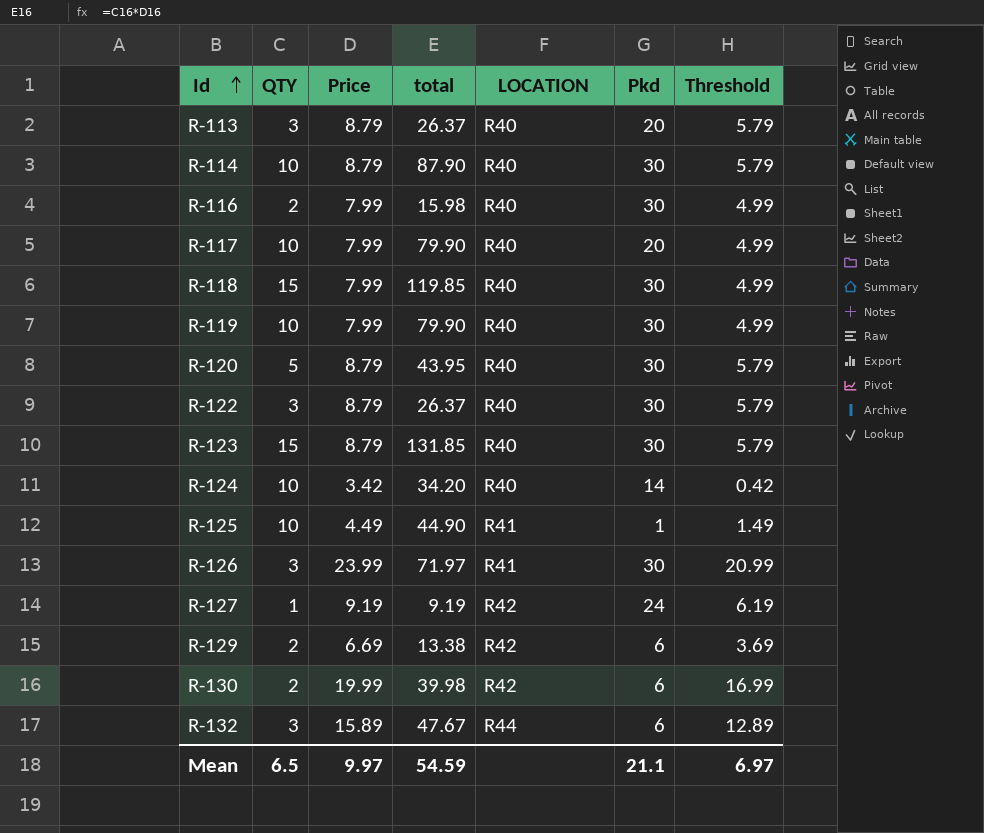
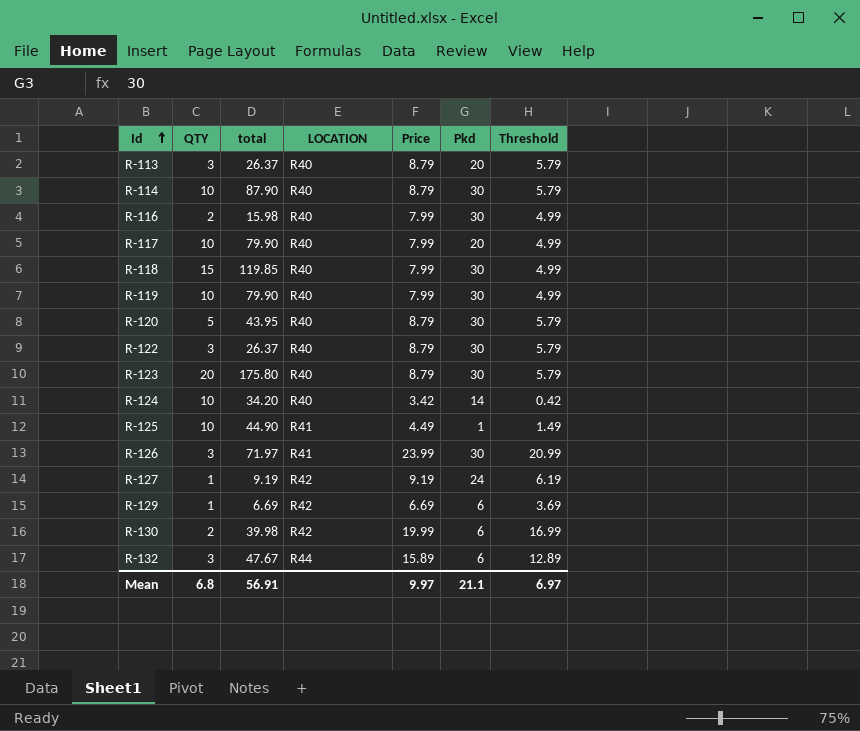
column Price | position: 3 -> 5
R-123 | QTY: 15 -> 20
R-123 | total: 131.85 -> 175.80
R-129 | QTY: 2 -> 1
R-129 | total: 13.38 -> 6.69
Mean | QTY: 6.5 -> 6.8
Mean | total: 54.59 -> 56.91

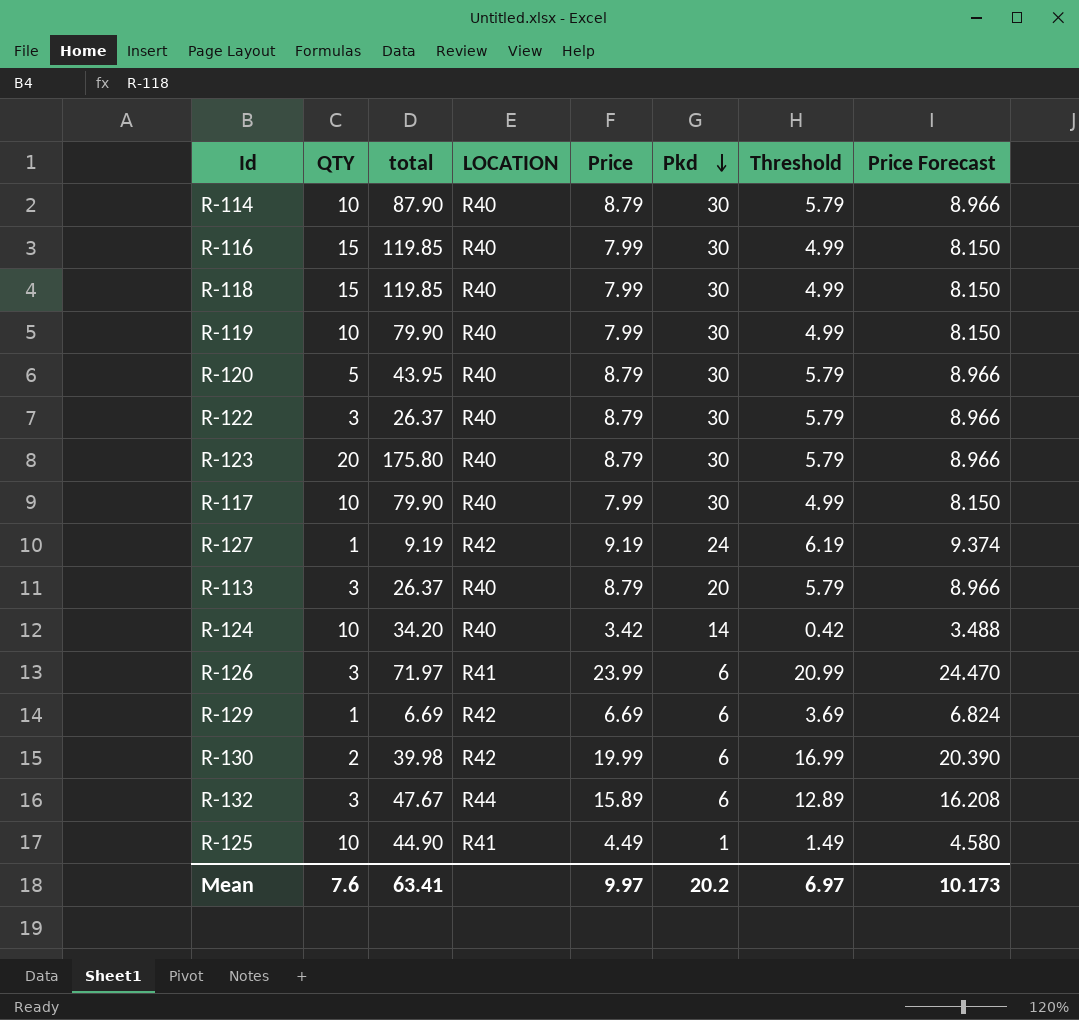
row order: Id ascending -> Pkd descending
column Price Forecast | formula: none -> [Price] * 1.02
R-116 | QTY: 2 -> 15
R-116 | total: 15.98 -> 119.85
R-117 | Pkd: 20 -> 30
R-126 | Pkd: 30 -> 6
Mean | QTY: 6.8 -> 7.6
Mean | total: 56.91 -> 63.41
Mean | Pkd: 21.1 -> 20.2

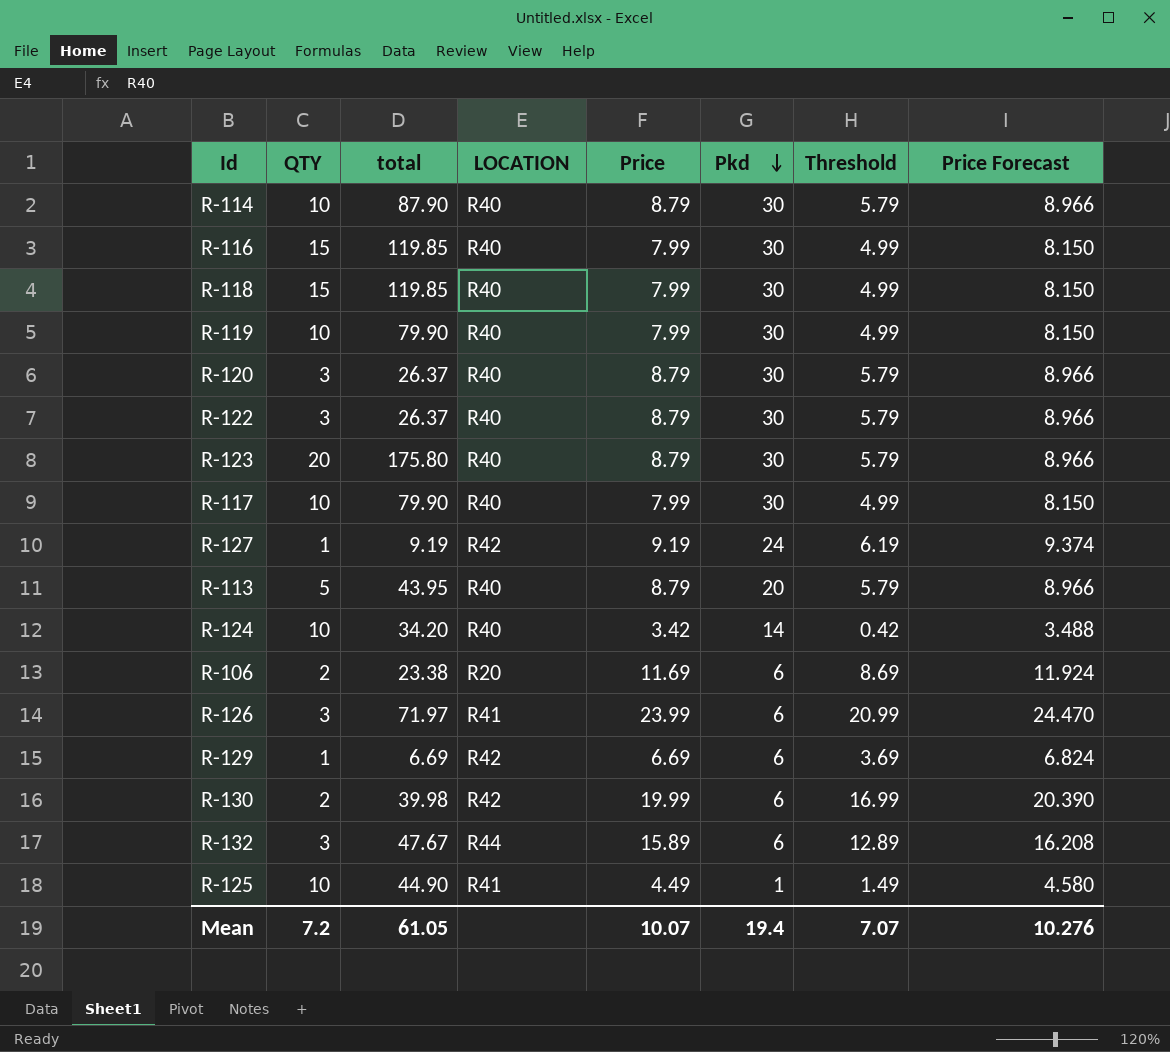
R-120 | QTY: 5 -> 3
R-120 | total: 43.95 -> 26.37
R-113 | QTY: 3 -> 5
R-113 | total: 26.37 -> 43.95
row R-106: none -> 2 | 23.38 | R20 | 11.69 | 6 | 8.69 | 11.924
Mean | QTY: 7.6 -> 7.2
Mean | total: 63.41 -> 61.05
Mean | Price: 9.97 -> 10.07
Mean | Pkd: 20.2 -> 19.4
Mean | Threshold: 6.97 -> 7.07
Mean | Price Forecast: 10.173 -> 10.276

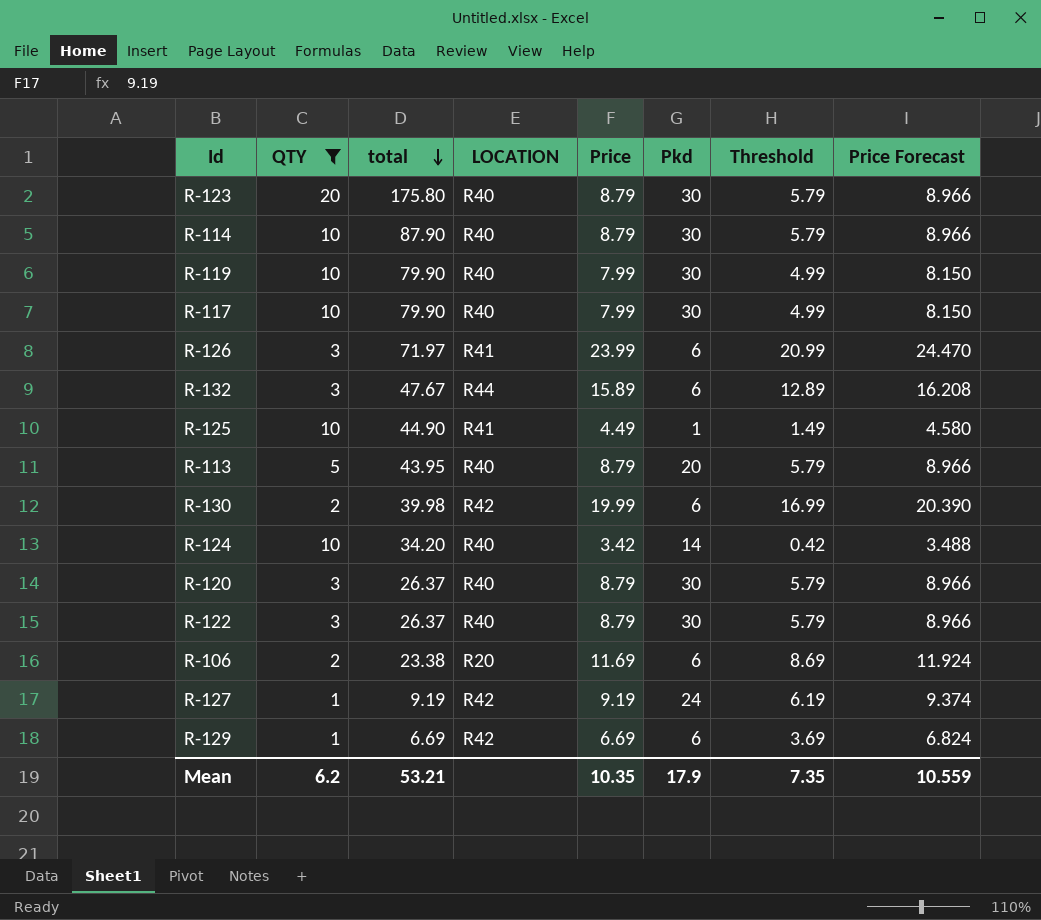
filter: none -> QTY != 15
row order: Pkd descending -> total descending
Mean | QTY: 7.2 -> 6.2
Mean | total: 61.05 -> 53.21
Mean | Price: 10.07 -> 10.35
Mean | Pkd: 19.4 -> 17.9
Mean | Threshold: 7.07 -> 7.35
Mean | Price Forecast: 10.276 -> 10.559

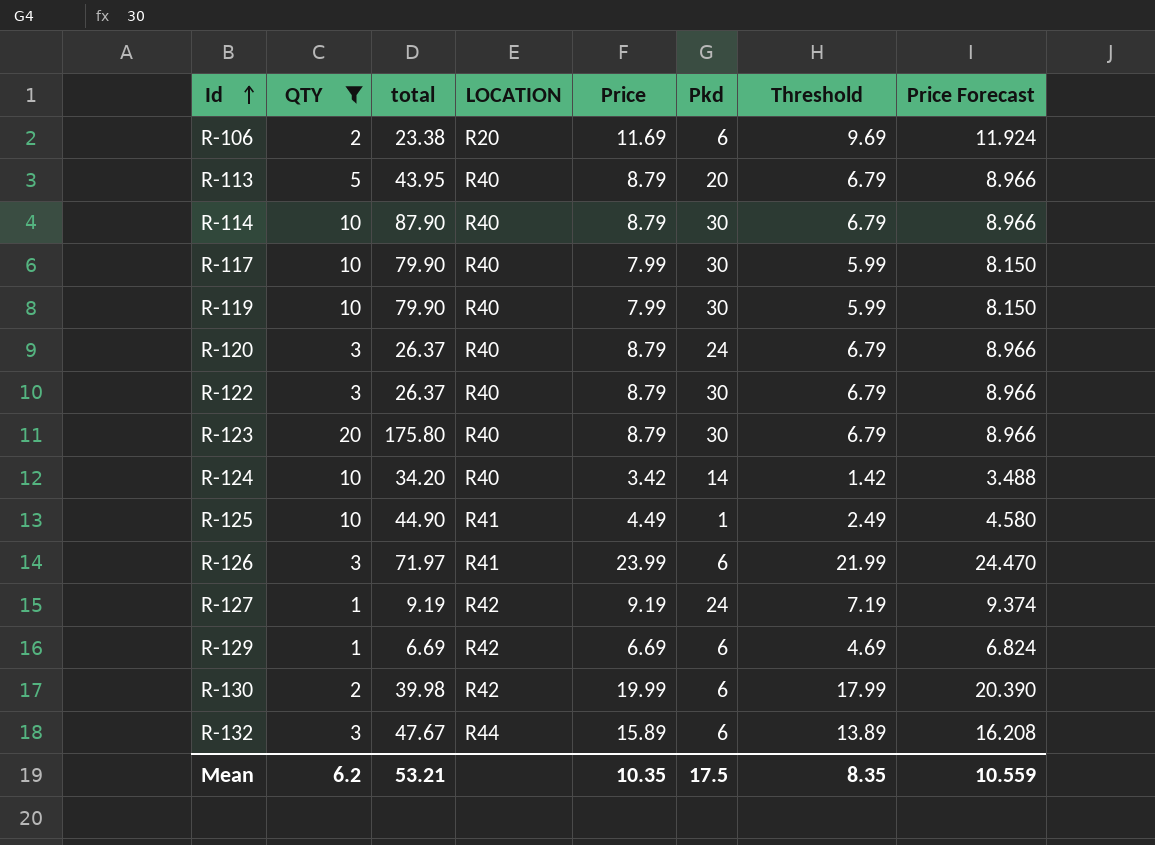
row order: total descending -> Id ascending
column Threshold | formula: [Price] - 3 -> [Price] - 2
R-120 | Pkd: 30 -> 24
Mean | Pkd: 17.9 -> 17.5
Mean | Threshold: 7.35 -> 8.35

